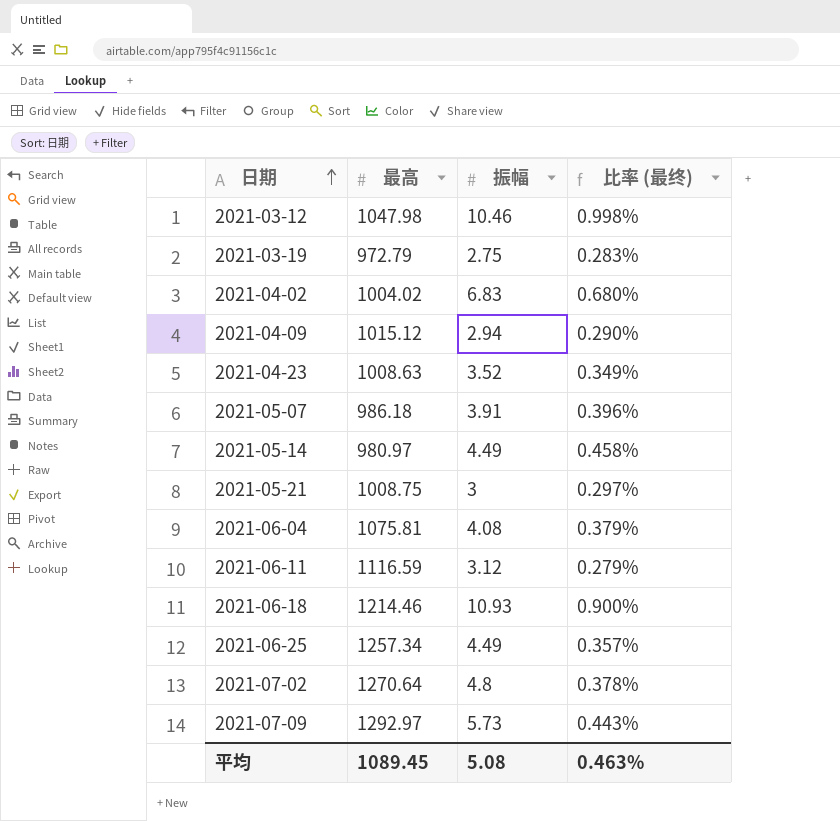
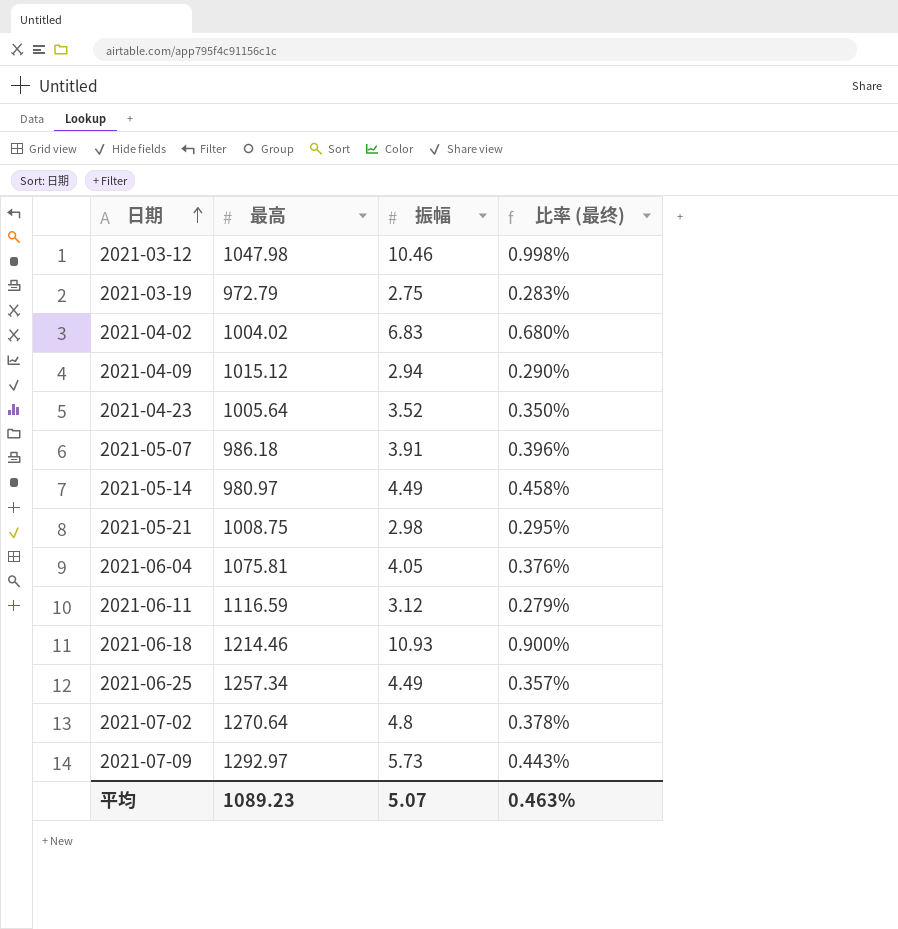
2021-04-23 | 最高: 1008.63 -> 1005.64
2021-04-23 | 比率 (最终): 0.349% -> 0.350%
2021-05-21 | 振幅: 3 -> 2.98
2021-05-21 | 比率 (最终): 0.297% -> 0.295%
2021-06-04 | 振幅: 4.08 -> 4.05
2021-06-04 | 比率 (最终): 0.379% -> 0.376%
平均 | 最高: 1089.45 -> 1089.23
平均 | 振幅: 5.08 -> 5.07

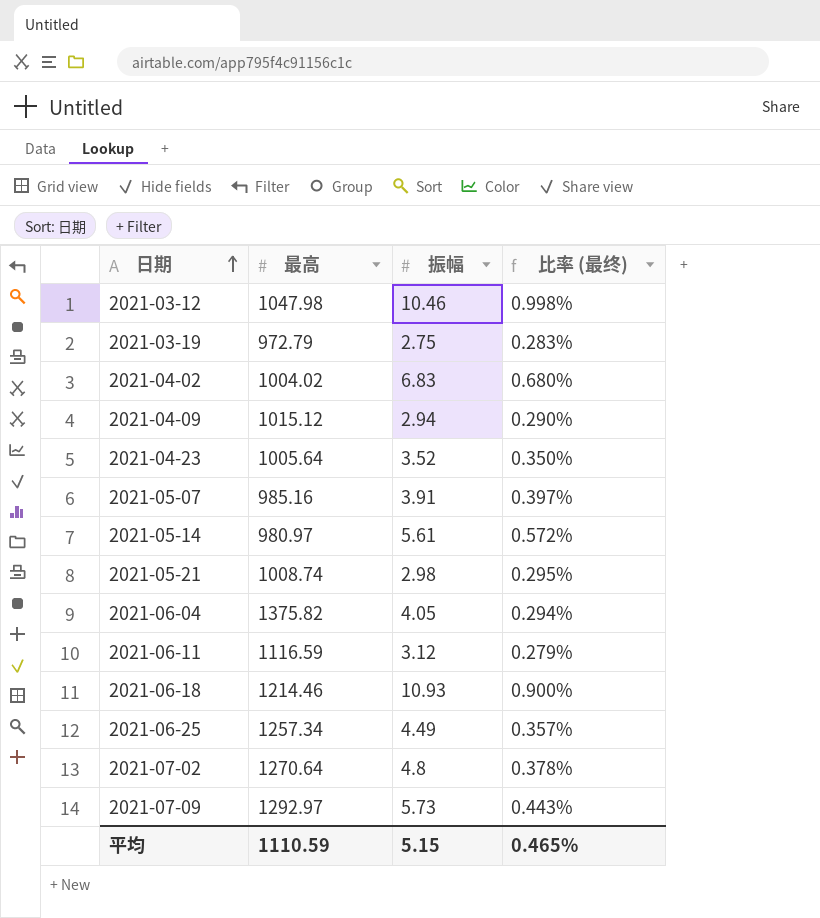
2021-05-07 | 最高: 986.18 -> 985.16
2021-05-07 | 比率 (最终): 0.396% -> 0.397%
2021-05-14 | 振幅: 4.49 -> 5.61
2021-05-14 | 比率 (最终): 0.458% -> 0.572%
2021-05-21 | 最高: 1008.75 -> 1008.74
2021-06-04 | 最高: 1075.81 -> 1375.82
2021-06-04 | 比率 (最终): 0.376% -> 0.294%
平均 | 最高: 1089.23 -> 1110.59
平均 | 振幅: 5.07 -> 5.15
平均 | 比率 (最终): 0.463% -> 0.465%

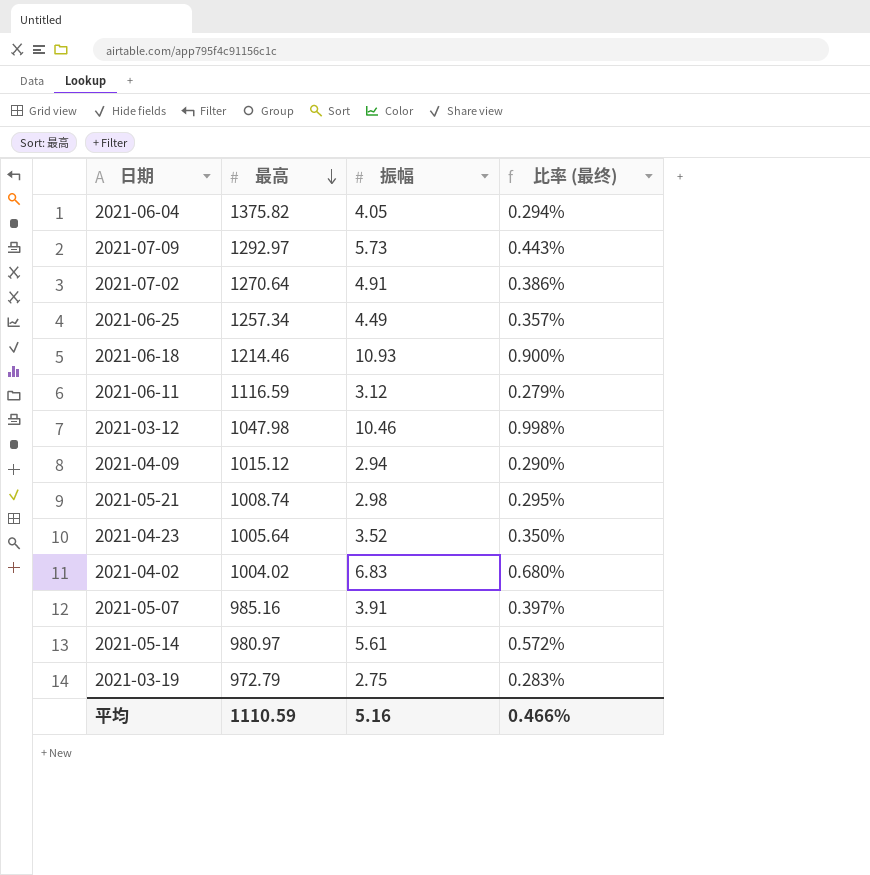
row order: 日期 ascending -> 最高 descending
2021-07-02 | 振幅: 4.8 -> 4.91
2021-07-02 | 比率 (最终): 0.378% -> 0.386%
平均 | 振幅: 5.15 -> 5.16
平均 | 比率 (最终): 0.465% -> 0.466%

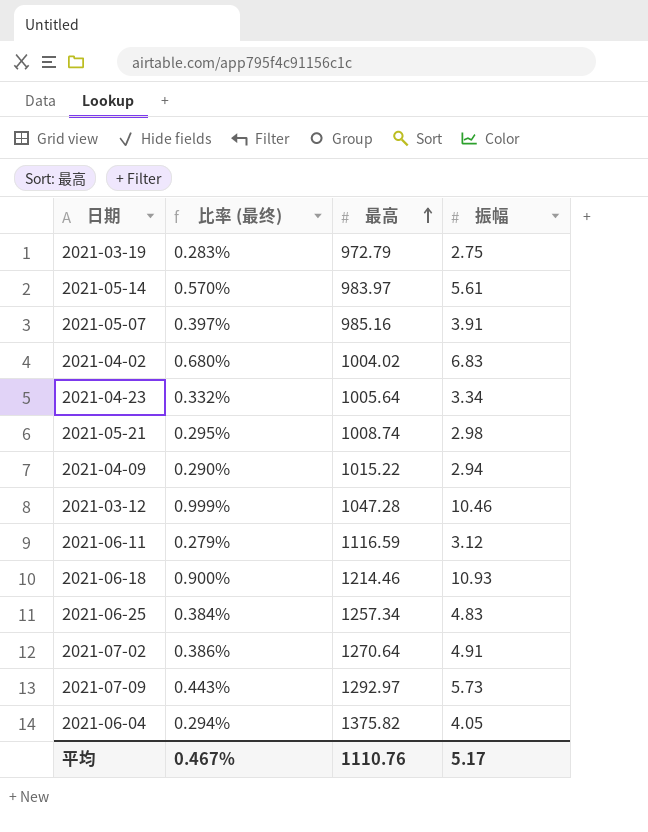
row order: 最高 descending -> 最高 ascending
column 比率 (最终) | position: 4 -> 2
2021-05-14 | 比率 (最终): 0.572% -> 0.570%
2021-05-14 | 最高: 980.97 -> 983.97
2021-04-23 | 比率 (最终): 0.350% -> 0.332%
2021-04-23 | 振幅: 3.52 -> 3.34
2021-04-09 | 最高: 1015.12 -> 1015.22
2021-03-12 | 比率 (最终): 0.998% -> 0.999%
2021-03-12 | 最高: 1047.98 -> 1047.28
2021-06-25 | 比率 (最终): 0.357% -> 0.384%
2021-06-25 | 振幅: 4.49 -> 4.83
平均 | 比率 (最终): 0.466% -> 0.467%
平均 | 最高: 1110.59 -> 1110.76
平均 | 振幅: 5.16 -> 5.17

